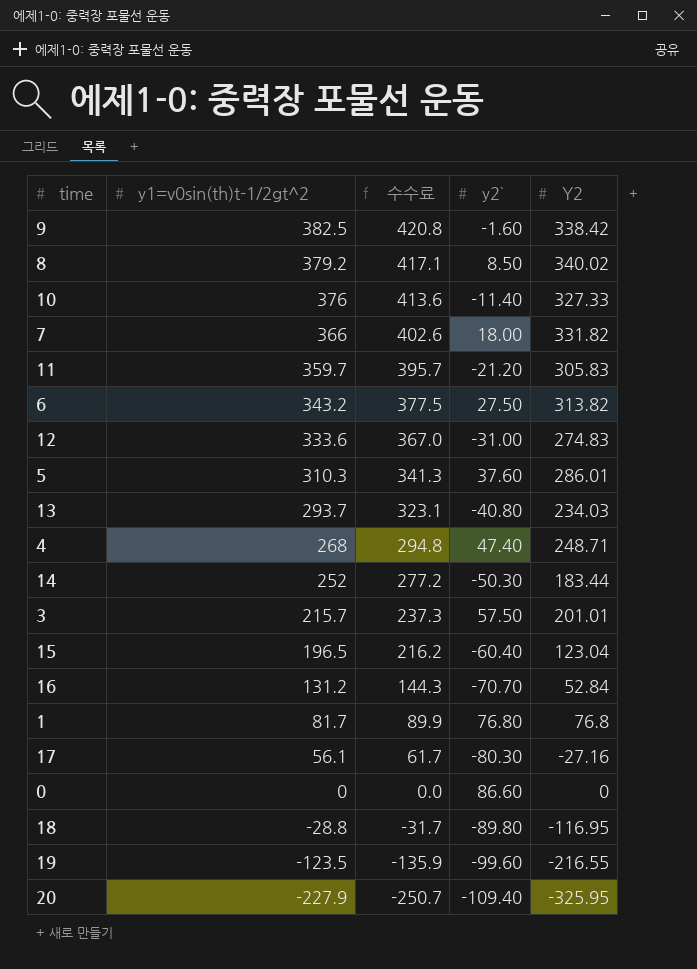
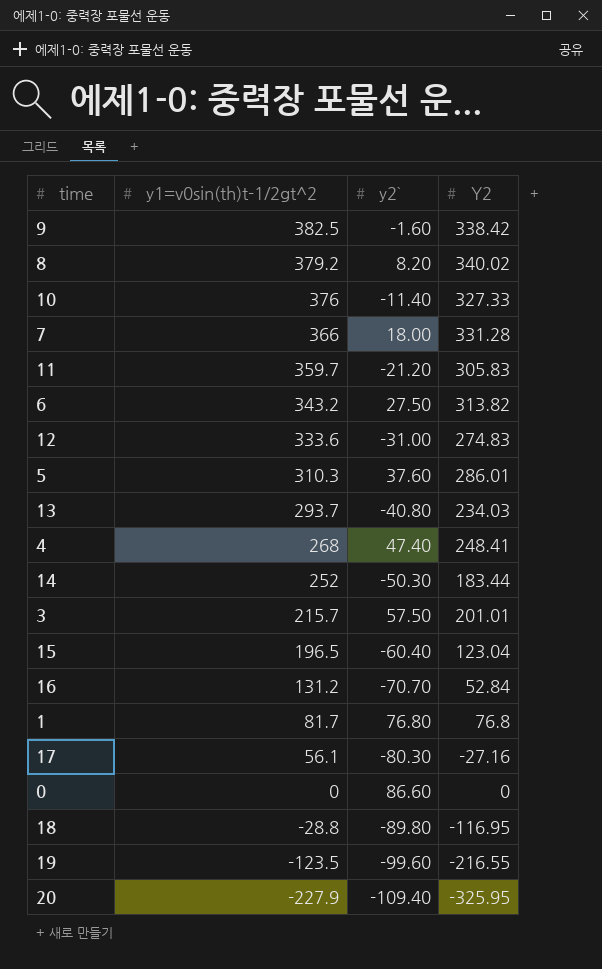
column 수수료 | formula: [y1=v0sin(th)t-1/2gt^2] * 1.1 -> none
8 | y2`: 8.50 -> 8.20
7 | Y2: 331.82 -> 331.28
4 | Y2: 248.71 -> 248.41

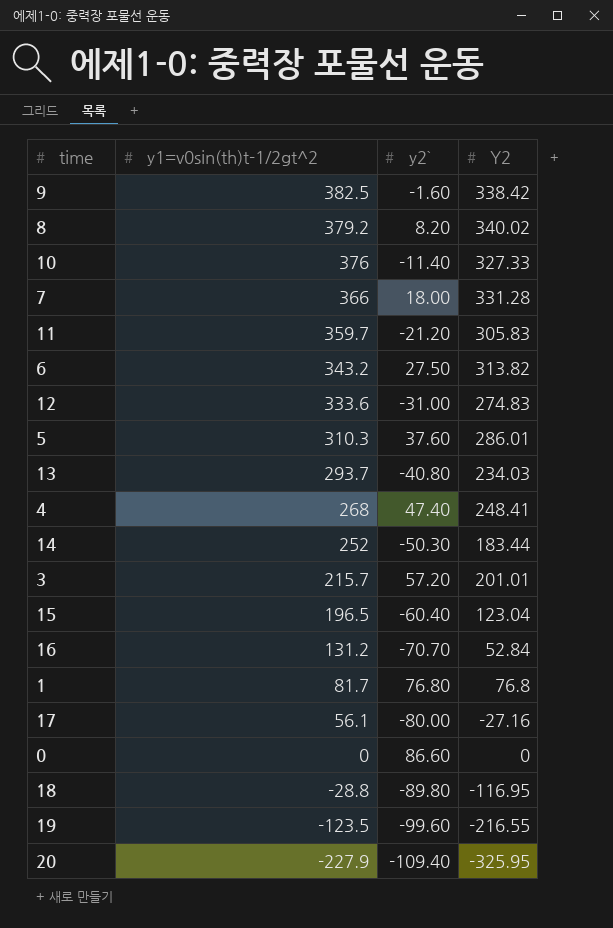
3 | y2`: 57.50 -> 57.20
17 | y2`: -80.30 -> -80.00

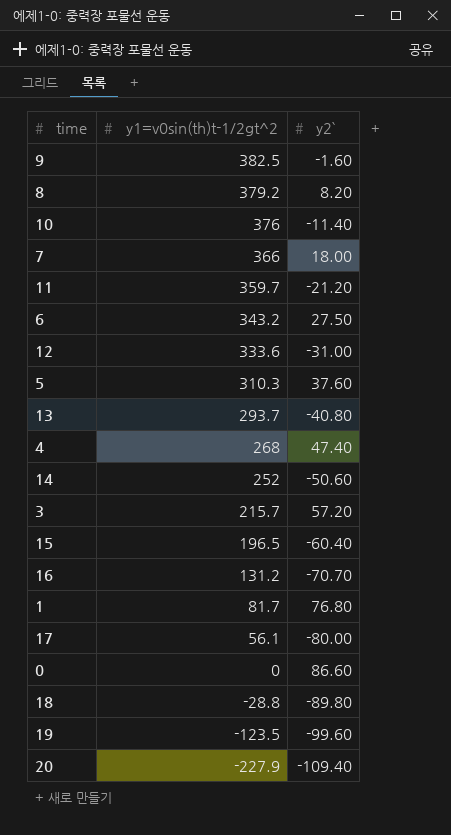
column Y2 | position: 4 -> none
14 | y2`: -50.30 -> -50.60

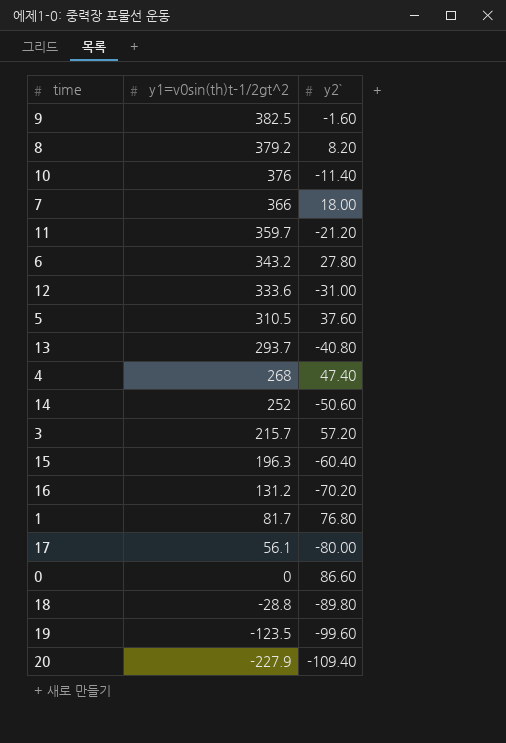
6 | y2`: 27.50 -> 27.80
5 | y1=v0sin(th)t-1/2gt^2: 310.3 -> 310.5
15 | y1=v0sin(th)t-1/2gt^2: 196.5 -> 196.3
16 | y2`: -70.70 -> -70.20

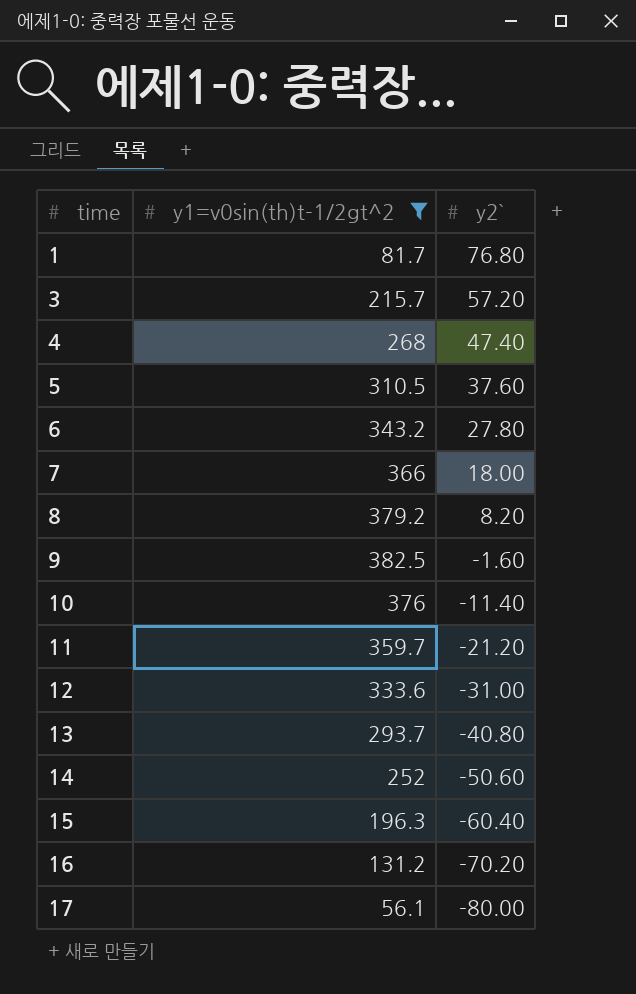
filter: none -> y1=v0sin(th)t-1/2gt^2 >= 56.1
row order: y1=v0sin(th)t-1/2gt^2 descending -> time ascending

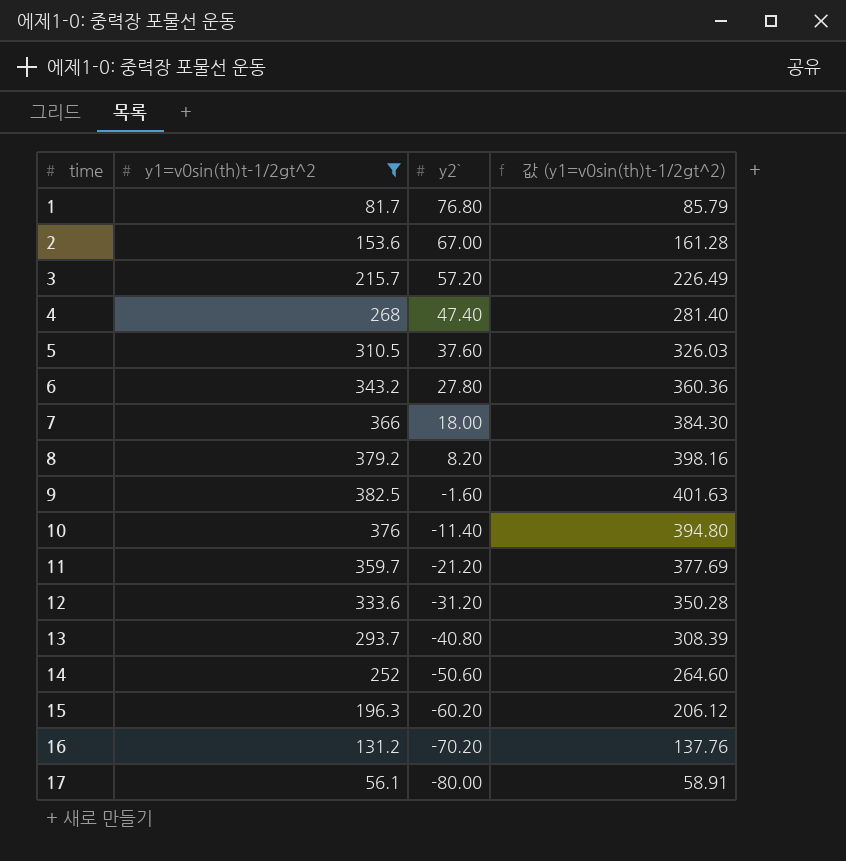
column 값 (y1=v0sin(th)t-1/2gt^2) | formula: none -> [y1=v0sin(th)t-1/2gt^2] * 1.05
row 2: none -> 153.6 | 67.00 | 161.28
12 | y2`: -31.00 -> -31.20
15 | y2`: -60.40 -> -60.20

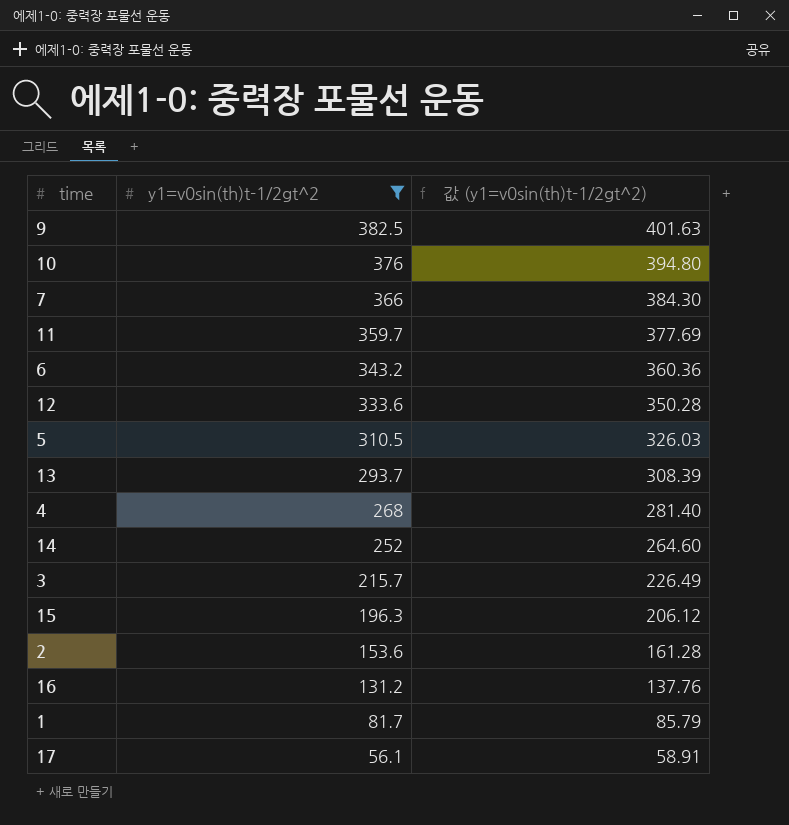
row order: time ascending -> y1=v0sin(th)t-1/2gt^2 descending
column y2` | position: 3 -> none
row 8: 379.2 | 8.20 | 398.16 -> none

